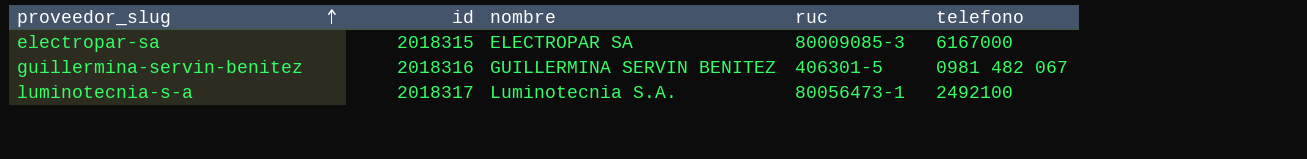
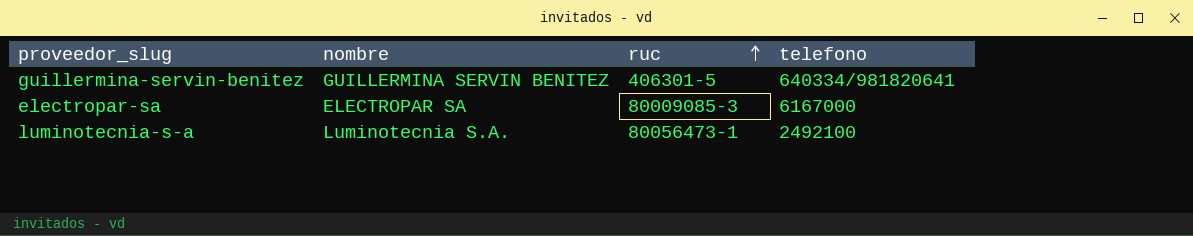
row order: proveedor_slug ascending -> ruc ascending
column id | position: 2 -> none
guillermina-servin-benitez | telefono: 0981 482 067 -> 640334/981820641

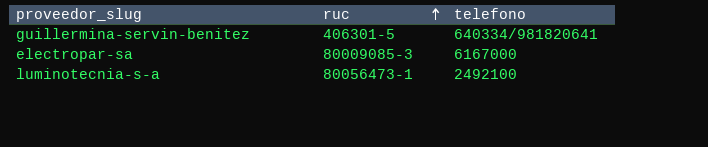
column nombre | position: 2 -> none

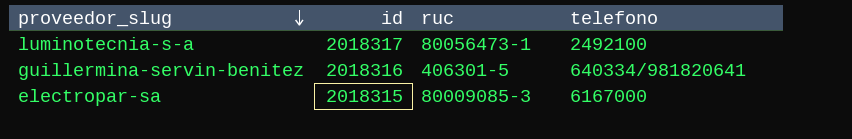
row order: ruc ascending -> proveedor_slug descending
column id | position: none -> 2

